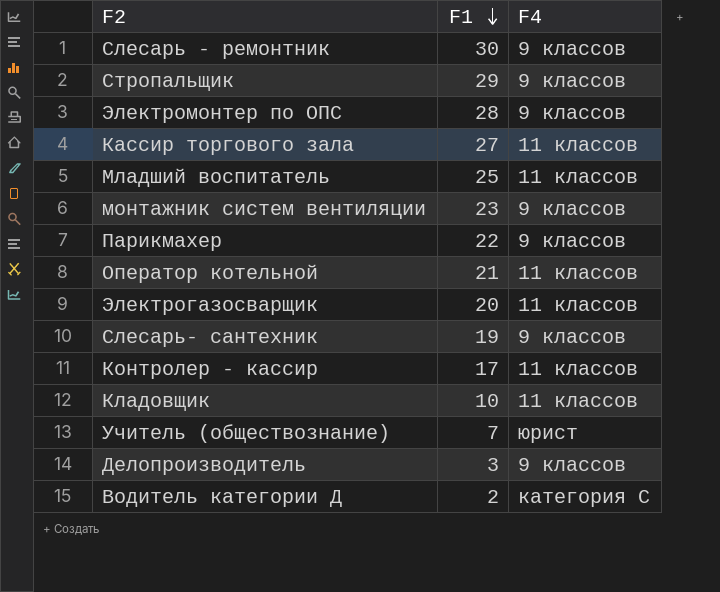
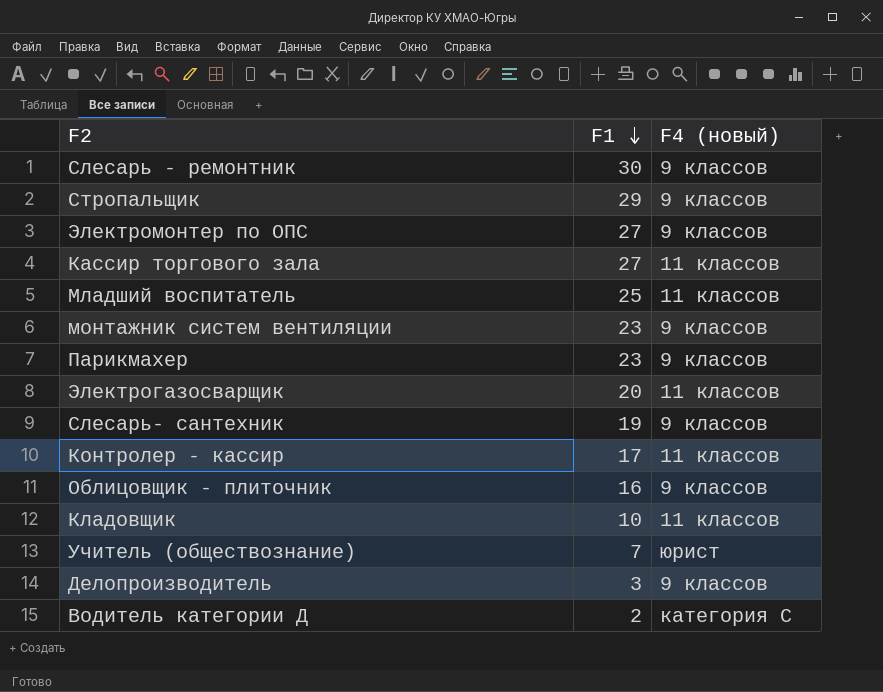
column name: F4 -> F4 (новый)
row Оператор котельной: 21 | 11 классов -> none
Электромонтер по ОПС | F1: 28 -> 27
Парикмахер | F1: 22 -> 23
row Облицовщик - плиточник: none -> 16 | 9 классов

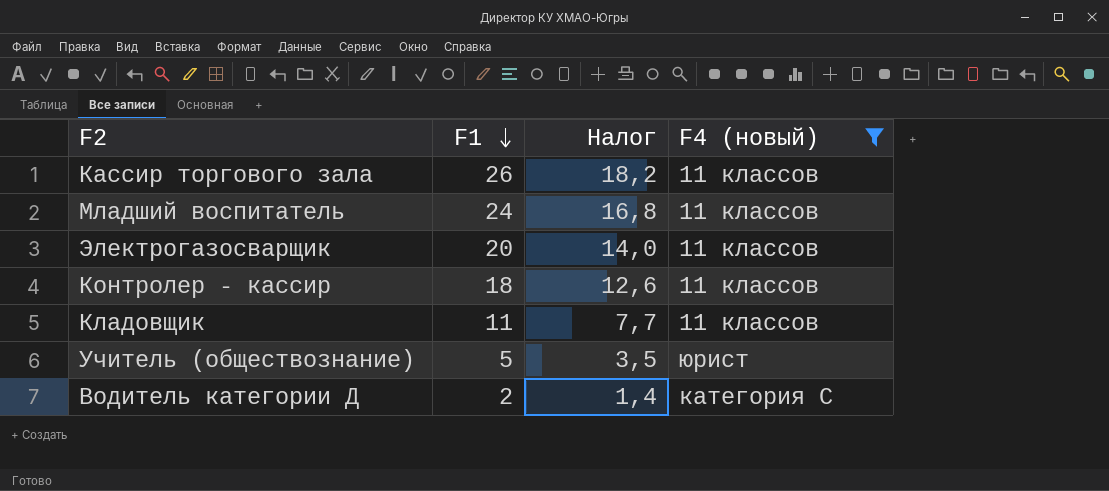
filter: none -> F4 (новый) != 9 классов
column Налог | formula: none -> [F1] * 0,7
Кассир торгового зала | F1: 27 -> 26
Младший воспитатель | F1: 25 -> 24
Контролер - кассир | F1: 17 -> 18
Кладовщик | F1: 10 -> 11
Учитель (обществознание) | F1: 7 -> 5

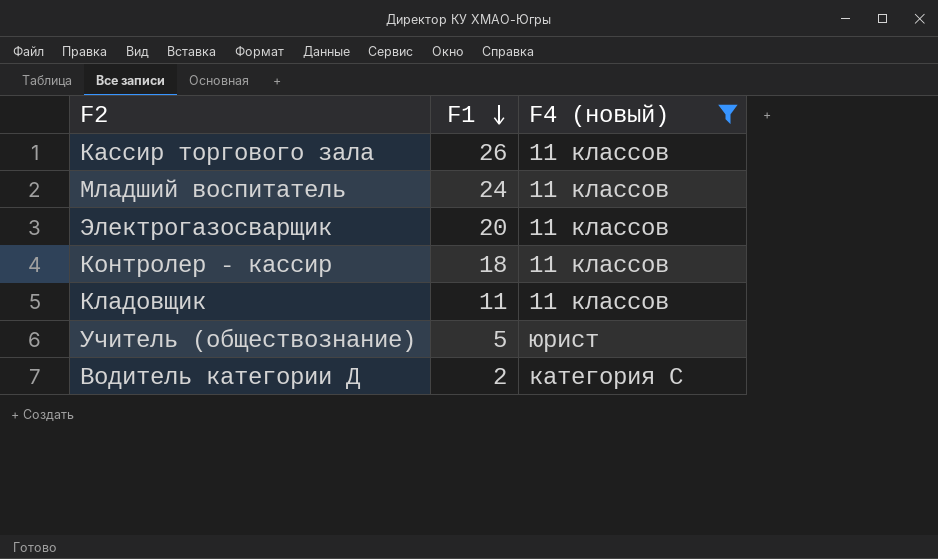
column Налог | formula: [F1] * 0,7 -> none

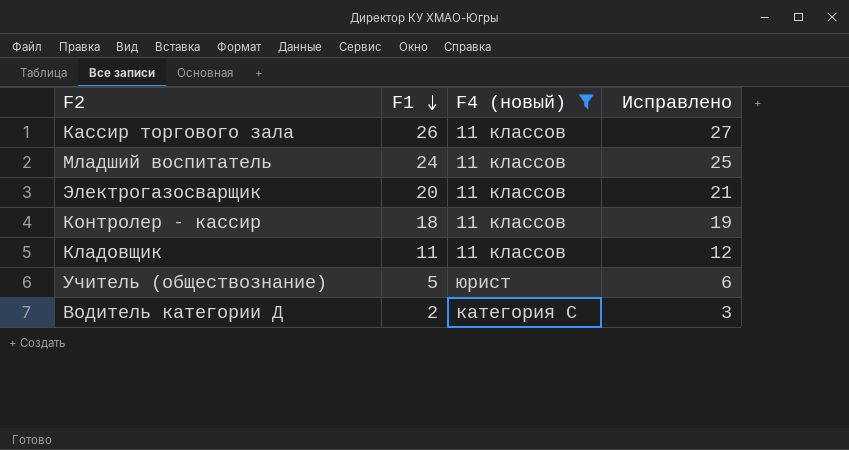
column Исправлено | formula: none -> [F1] + 1

